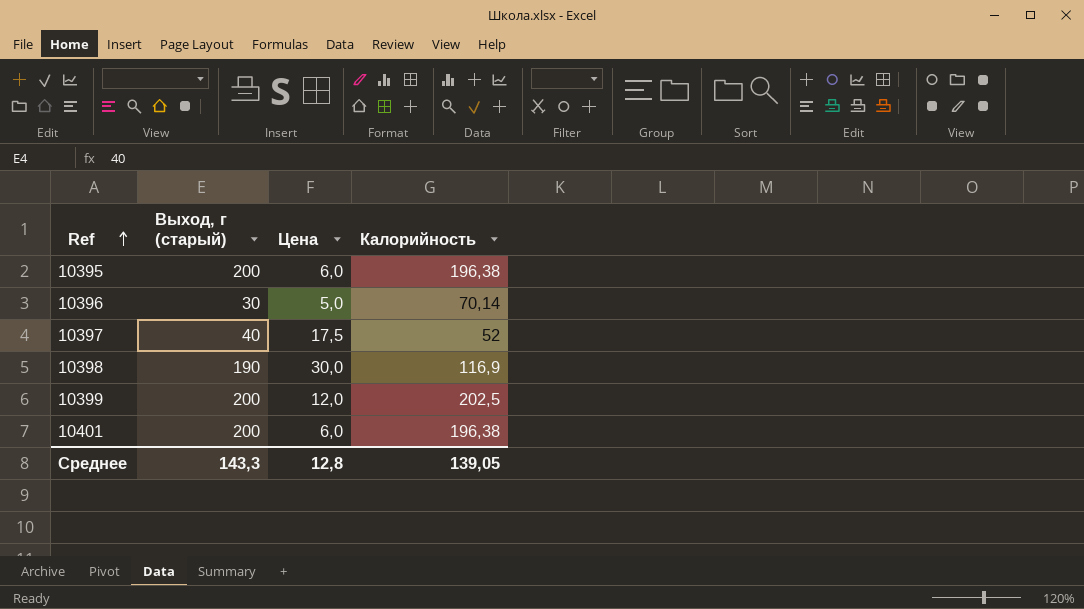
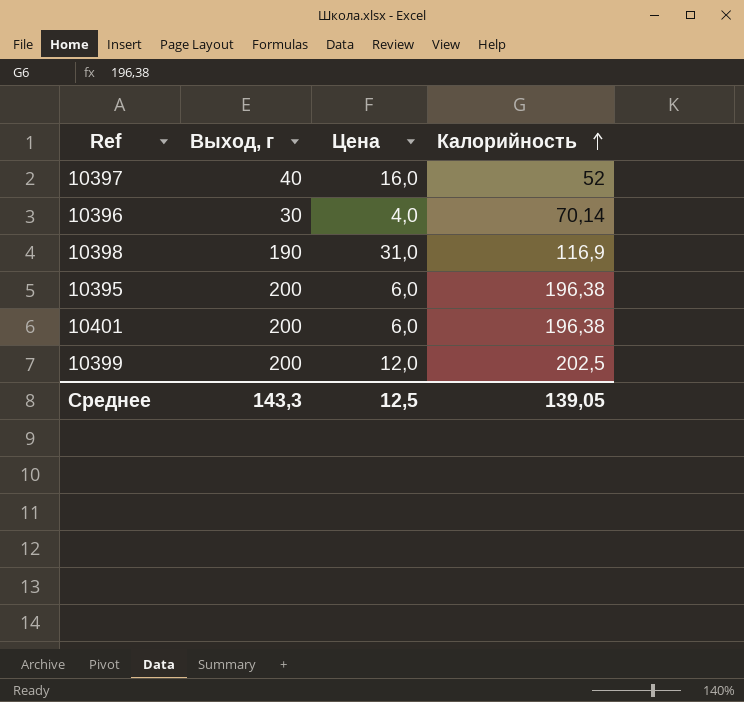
row order: Ref ascending -> Калорийность ascending
column name: Выход, г (старый) -> Выход, г
10397 | Цена: 17,5 -> 16,0
10396 | Цена: 5,0 -> 4,0
10398 | Цена: 30,0 -> 31,0
Среднее | Цена: 12,8 -> 12,5

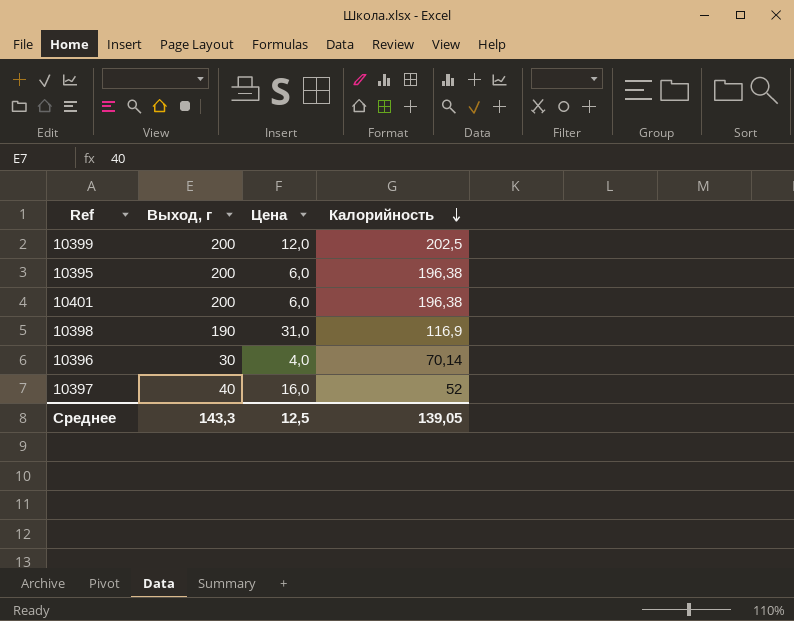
row order: Калорийность ascending -> Калорийность descending

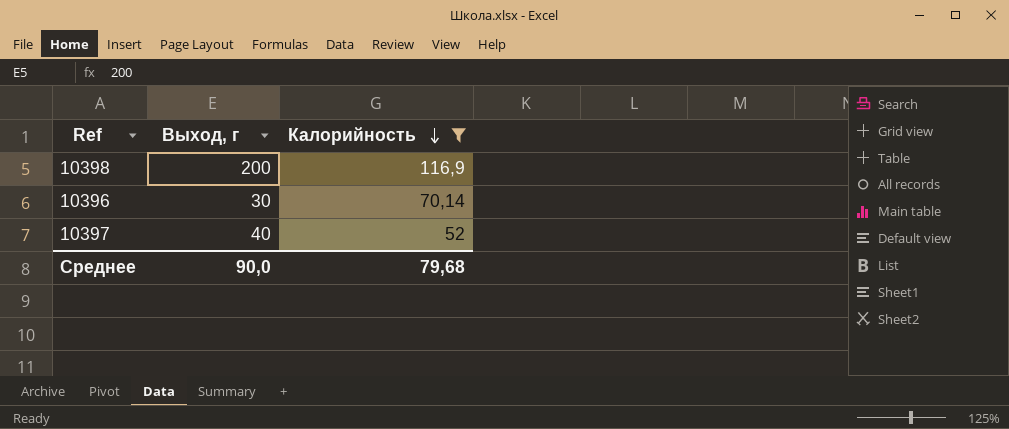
filter: none -> Калорийность <= 116,9
column Цена | position: 3 -> none
10398 | Выход, г: 190 -> 200
Среднее | Выход, г: 143,3 -> 90,0
Среднее | Калорийность: 139,05 -> 79,68

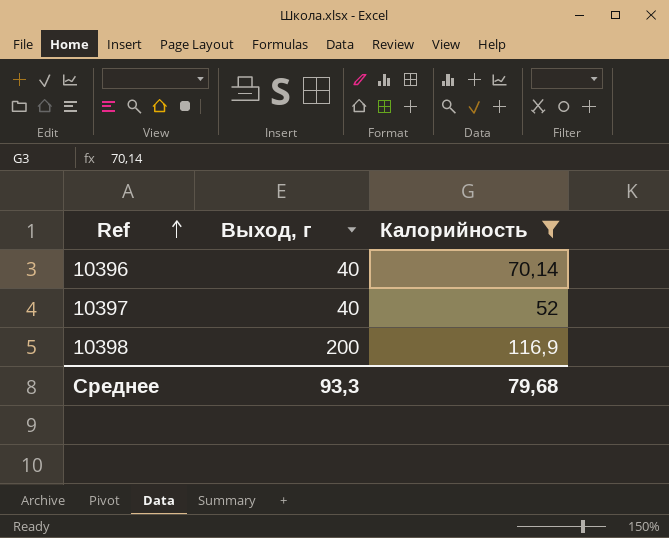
row order: Калорийность descending -> Ref ascending
10396 | Выход, г: 30 -> 40
Среднее | Выход, г: 90,0 -> 93,3

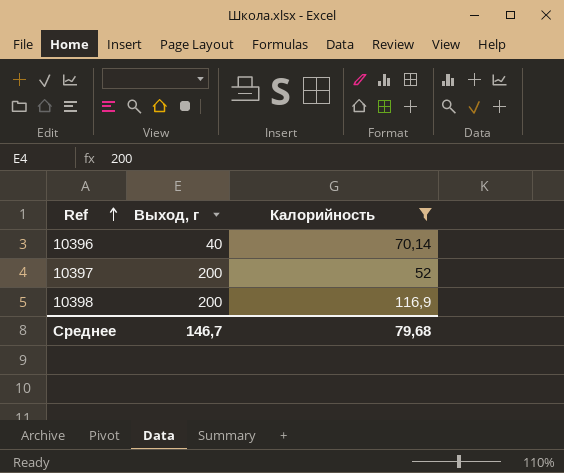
10397 | Выход, г: 40 -> 200
Среднее | Выход, г: 93,3 -> 146,7

